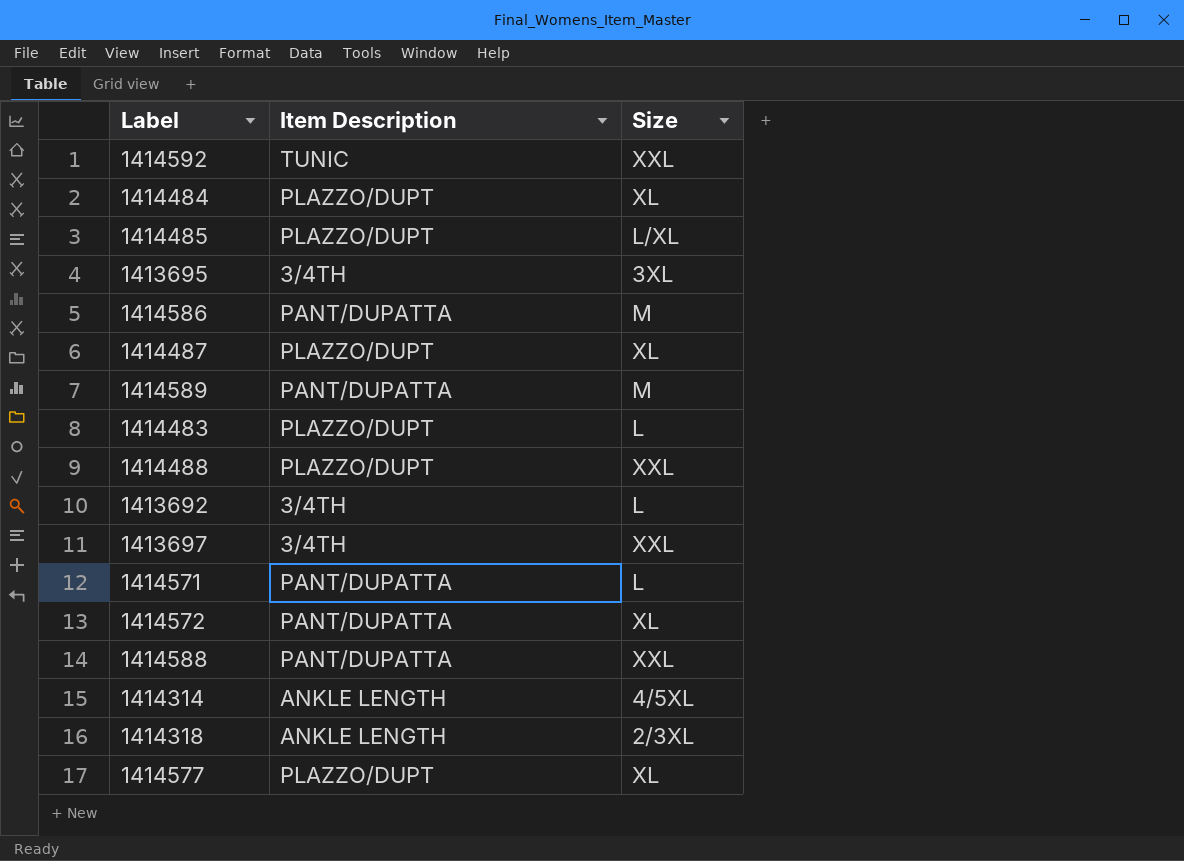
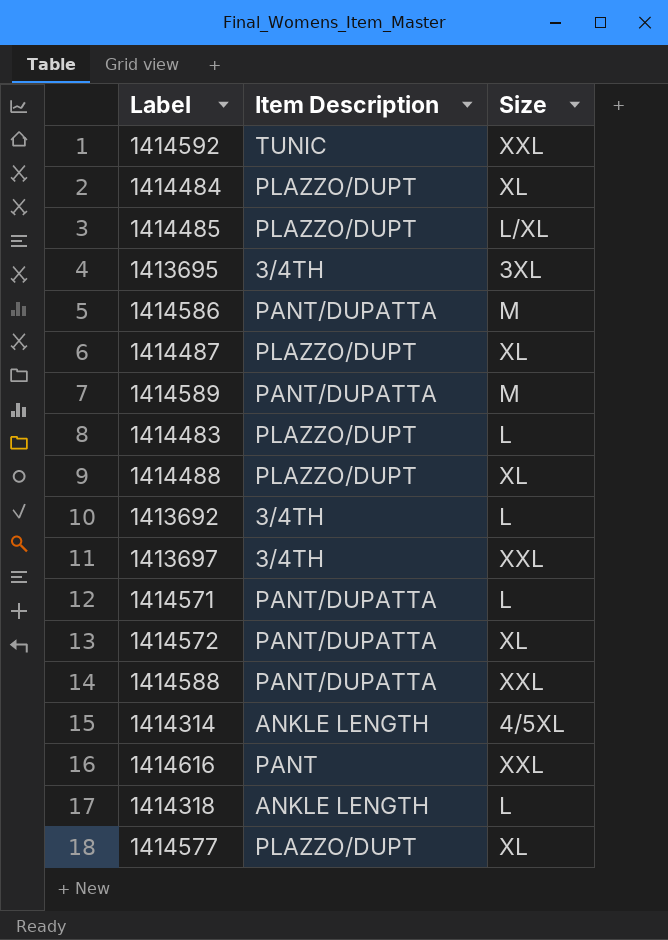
1414488 | Size: XXL -> XL
row 1414616: none -> PANT | XXL
1414318 | Size: 2/3XL -> L

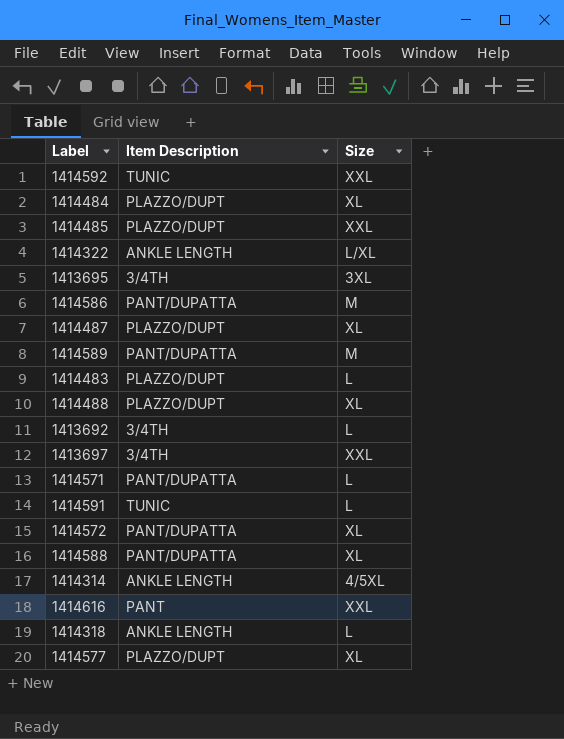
1414485 | Size: L/XL -> XXL
row 1414322: none -> ANKLE LENGTH | L/XL
row 1414591: none -> TUNIC | L
1414588 | Size: XXL -> XL

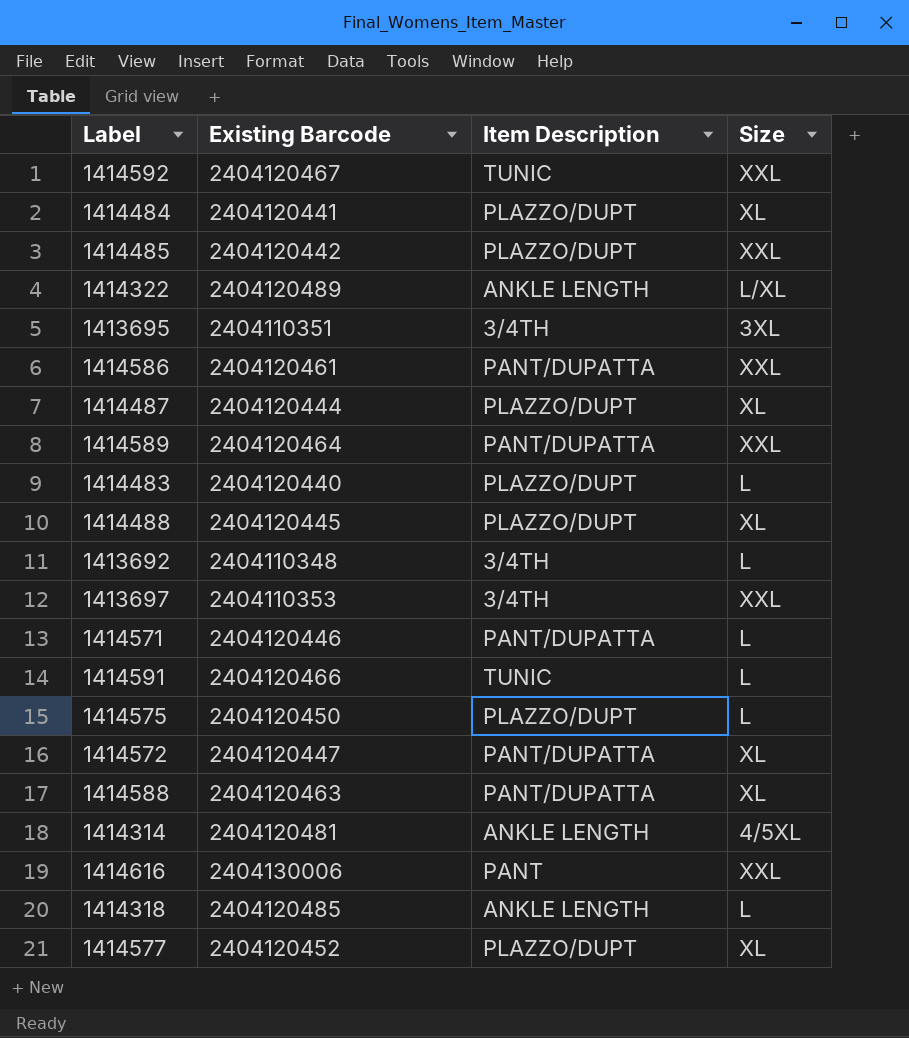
column Existing Barcode | position: none -> 2
1414586 | Size: M -> XXL
1414589 | Size: M -> XXL
row 1414575: none -> 2404120450 | PLAZZO/DUPT | L

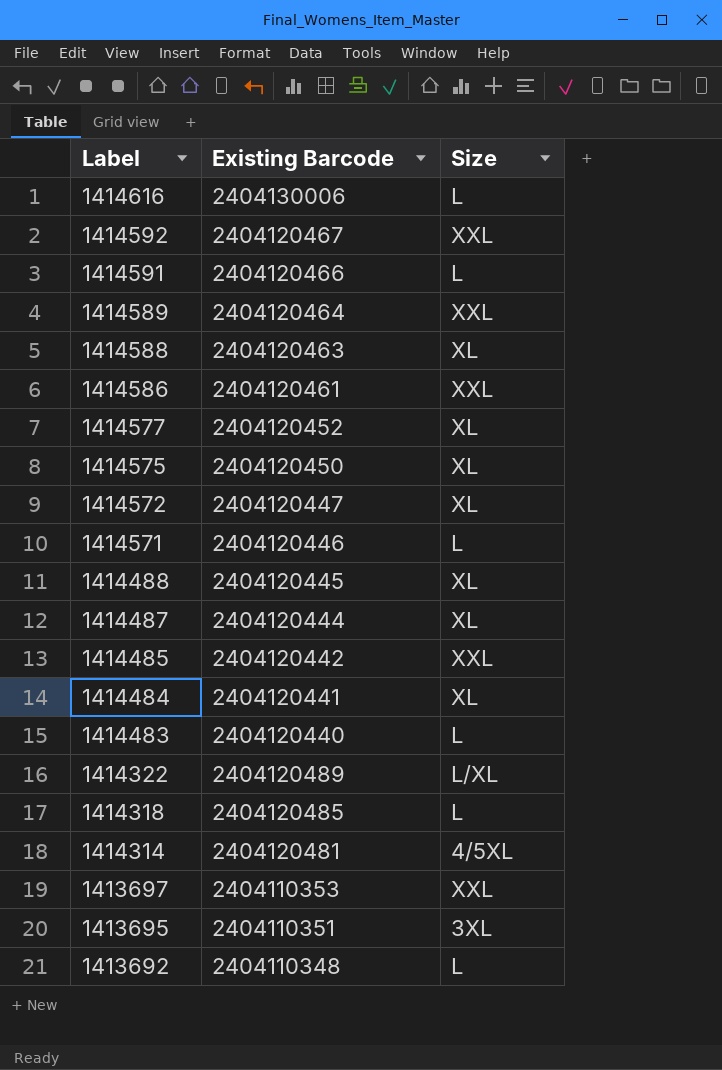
row order: none -> Label descending
column Item Description | position: 3 -> none
1414616 | Size: XXL -> L
1414575 | Size: L -> XL

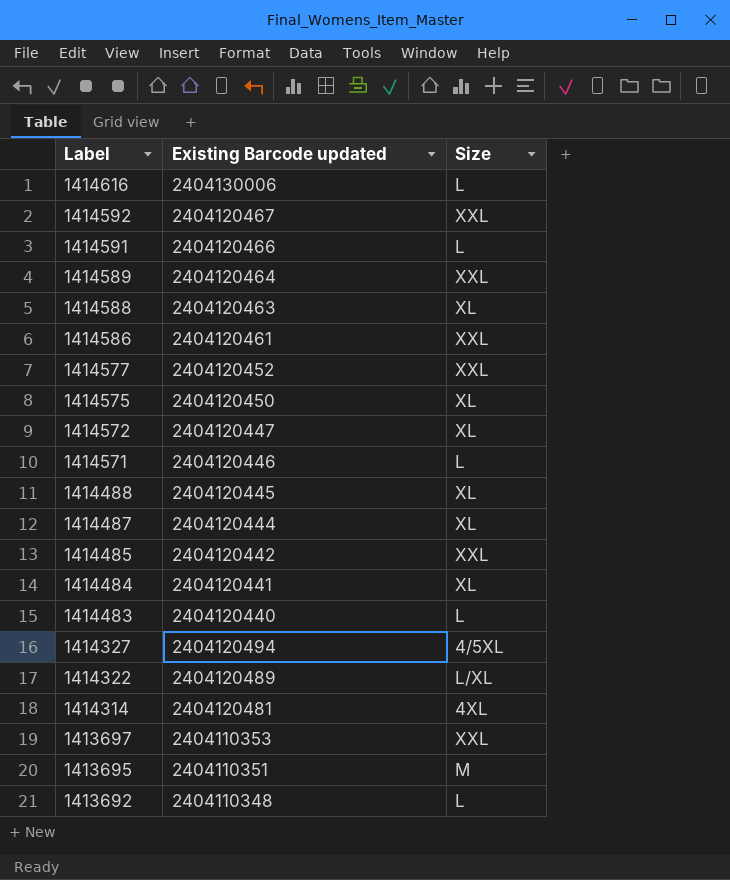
column name: Existing Barcode -> Existing Barcode updated
row 1414318: 2404120485 | L -> none
1414577 | Size: XL -> XXL
row 1414327: none -> 2404120494 | 4/5XL
1414314 | Size: 4/5XL -> 4XL
1413695 | Size: 3XL -> M

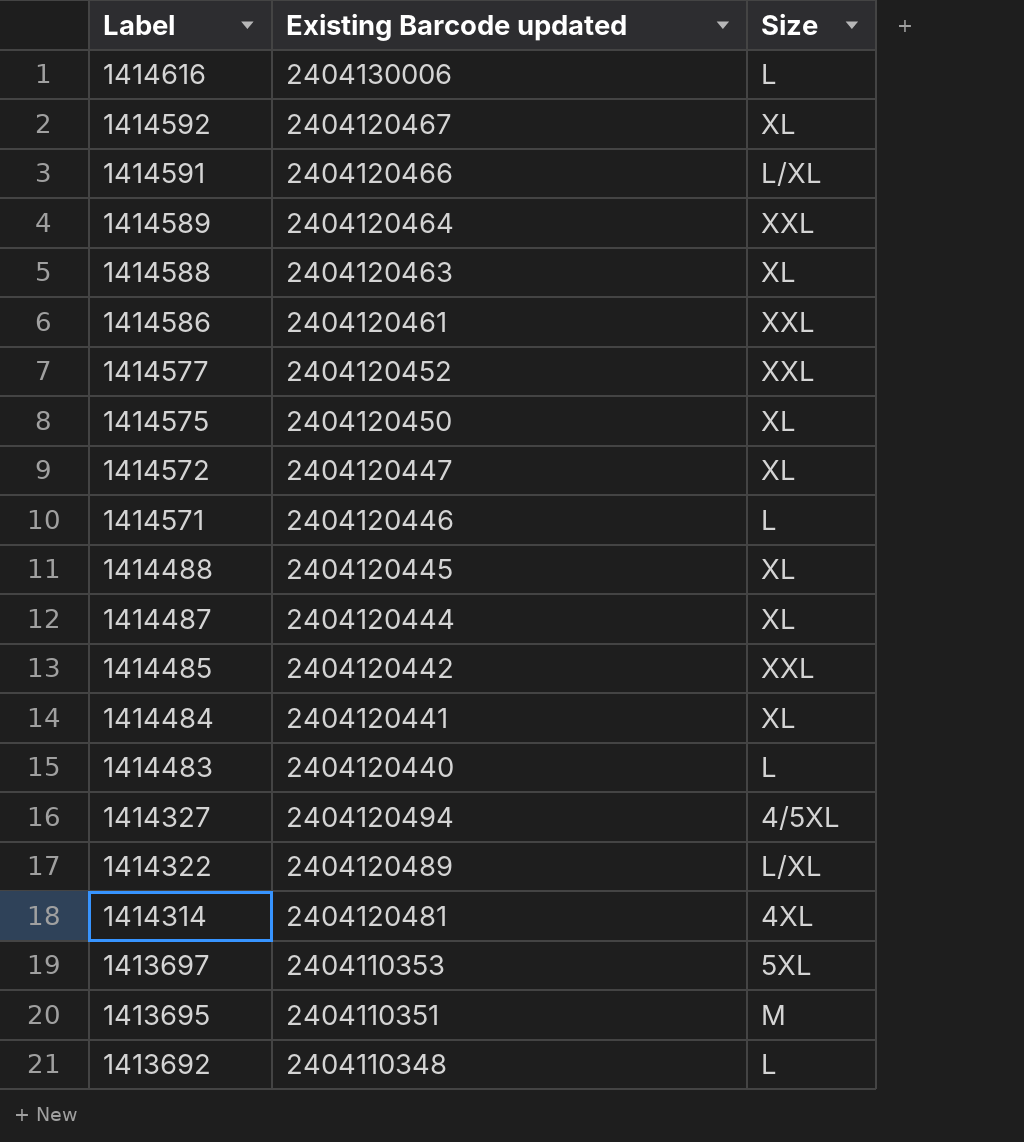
1414592 | Size: XXL -> XL
1414591 | Size: L -> L/XL
1413697 | Size: XXL -> 5XL

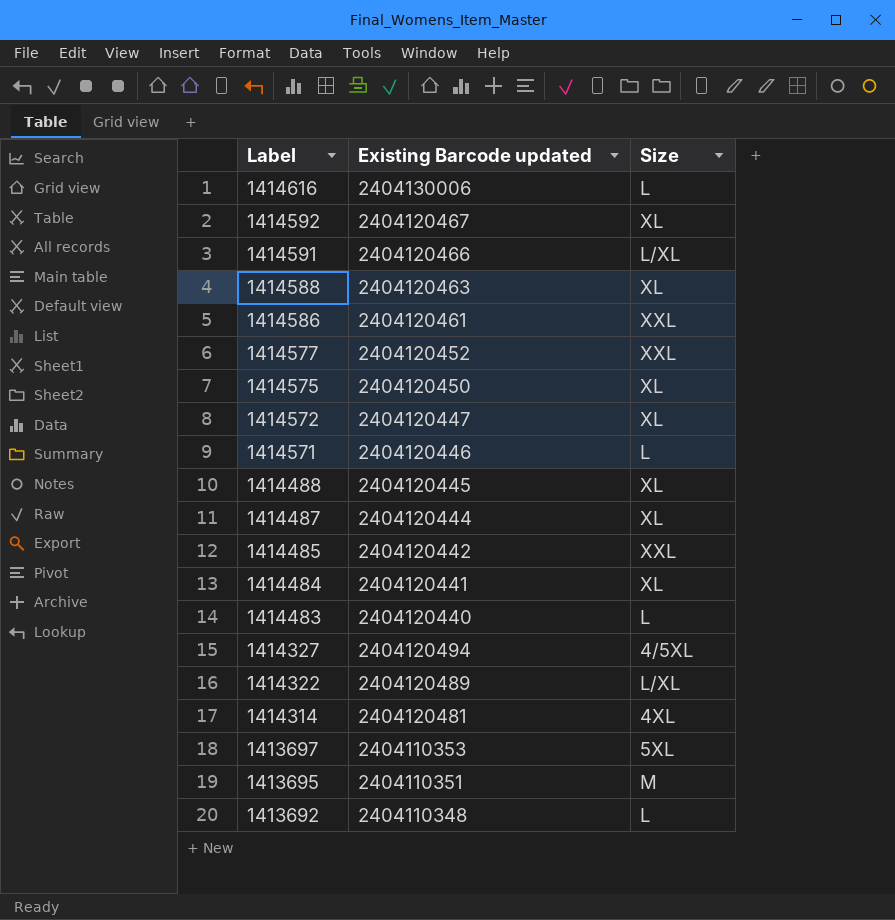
row 1414589: 2404120464 | XXL -> none

